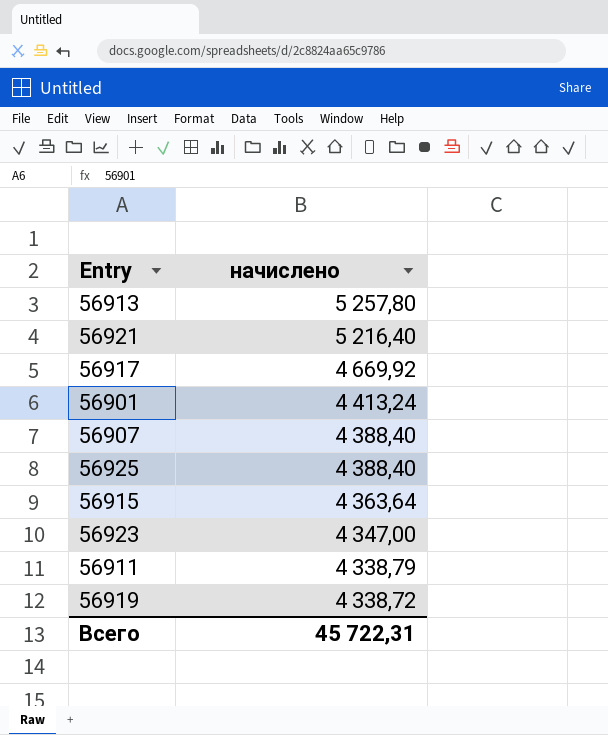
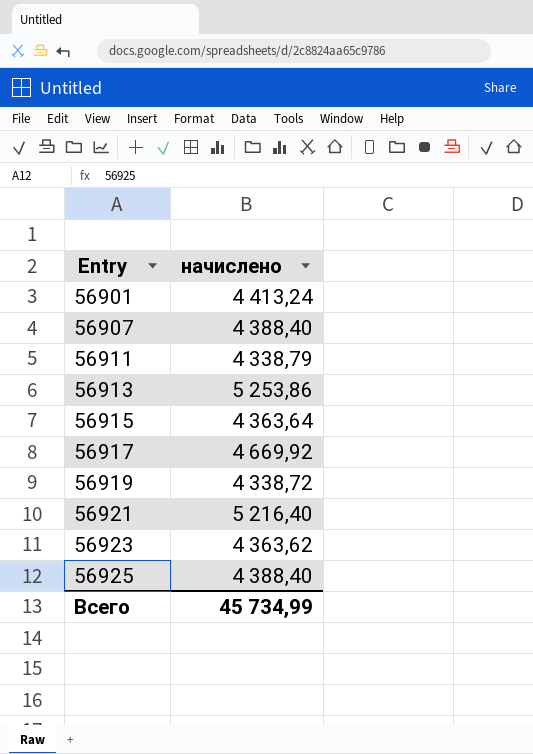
row order: начислено descending -> Entry ascending
56913 | начислено: 5 257,80 -> 5 253,86
56923 | начислено: 4 347,00 -> 4 363,62
Всего | начислено: 45 722,31 -> 45 734,99

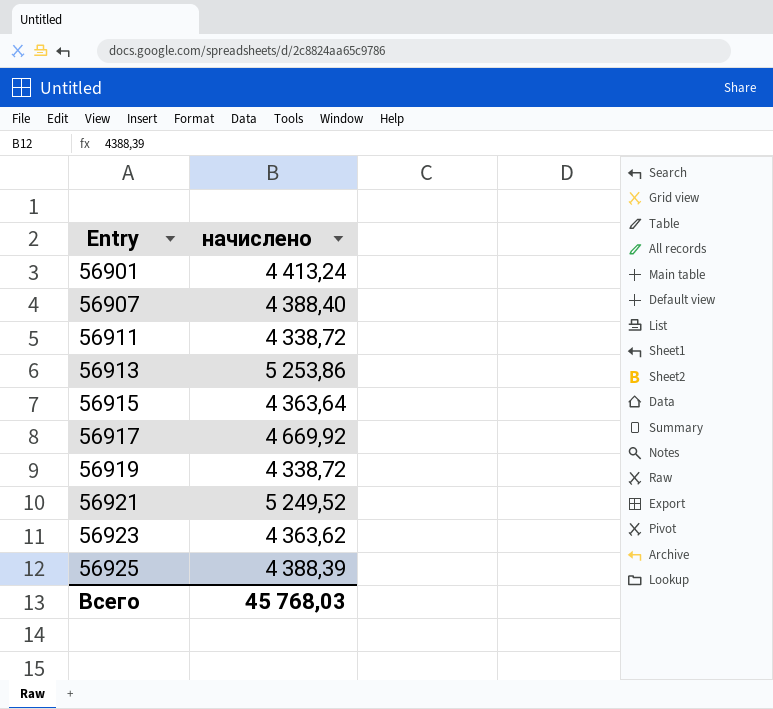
56911 | начислено: 4 338,79 -> 4 338,72
56921 | начислено: 5 216,40 -> 5 249,52
56925 | начислено: 4 388,40 -> 4 388,39
Всего | начислено: 45 734,99 -> 45 768,03

